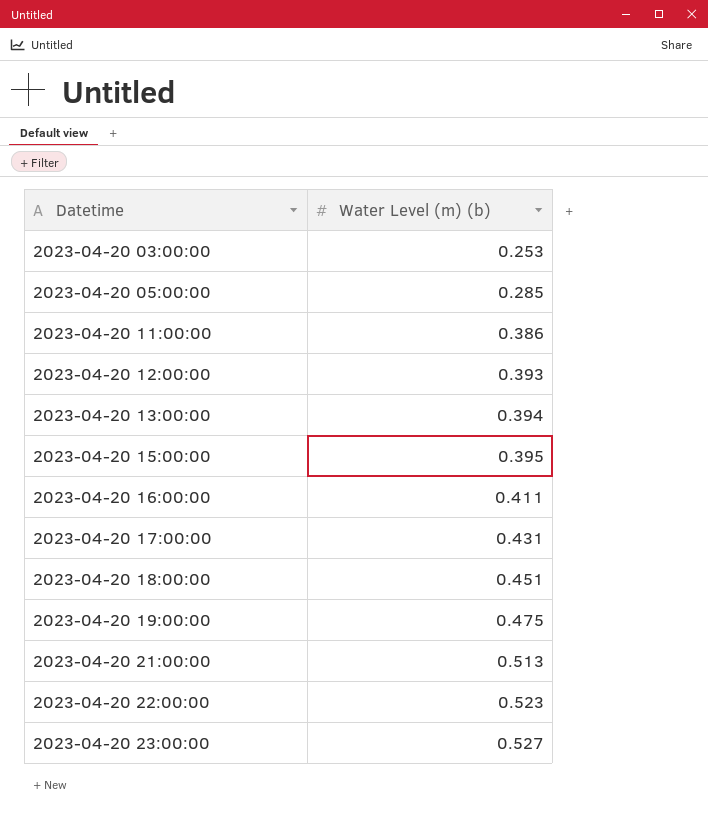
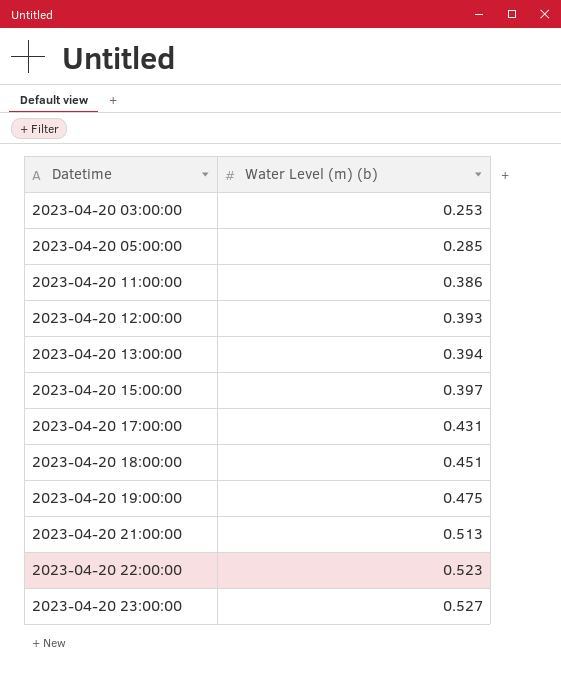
row 2023-04-20 16:00:00: 0.411 -> none
2023-04-20 15:00:00 | Water Level (m) (b): 0.395 -> 0.397

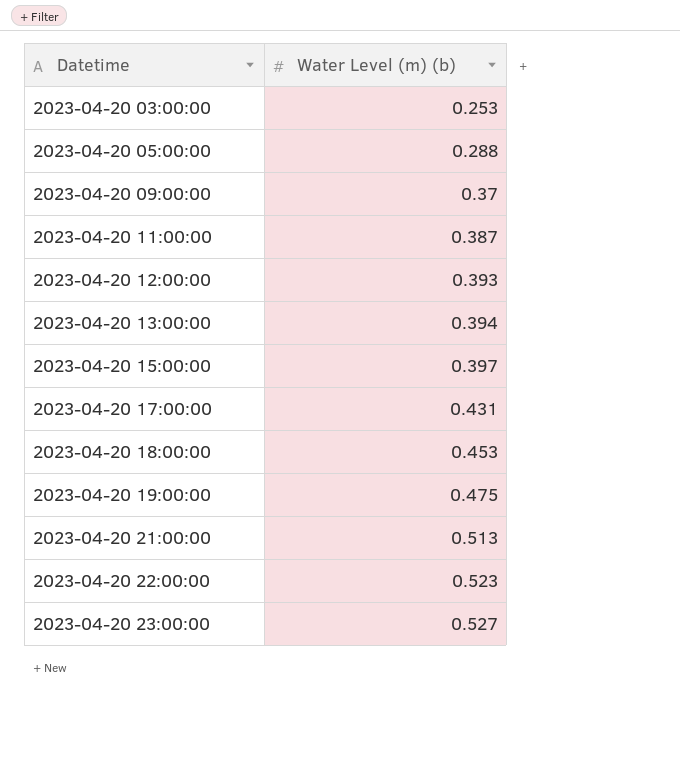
2023-04-20 05:00:00 | Water Level (m) (b): 0.285 -> 0.288
row 2023-04-20 09:00:00: none -> 0.37
2023-04-20 11:00:00 | Water Level (m) (b): 0.386 -> 0.387
2023-04-20 18:00:00 | Water Level (m) (b): 0.451 -> 0.453

